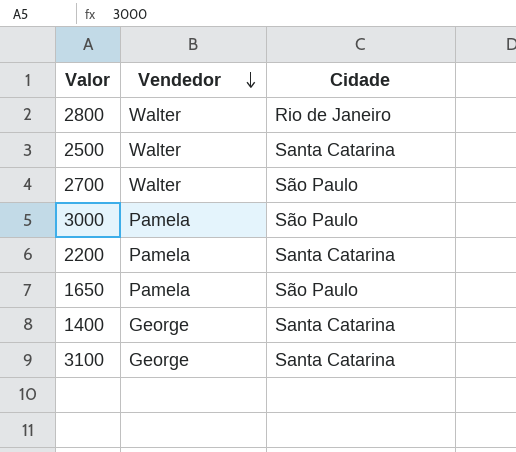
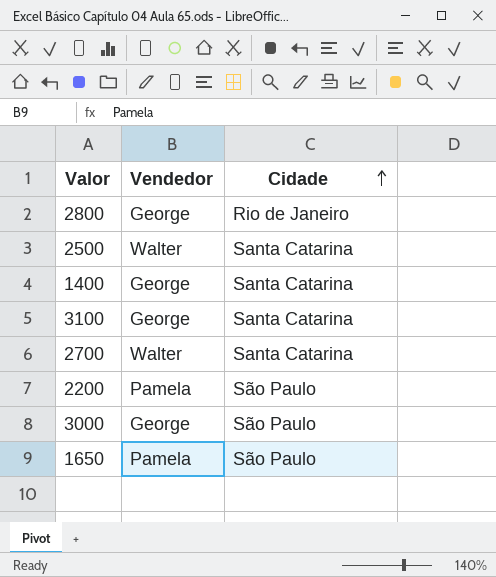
row order: Vendedor descending -> Cidade ascending
2800 | Vendedor: Walter -> George
2700 | Cidade: São Paulo -> Santa Catarina
2200 | Cidade: Santa Catarina -> São Paulo
3000 | Vendedor: Pamela -> George

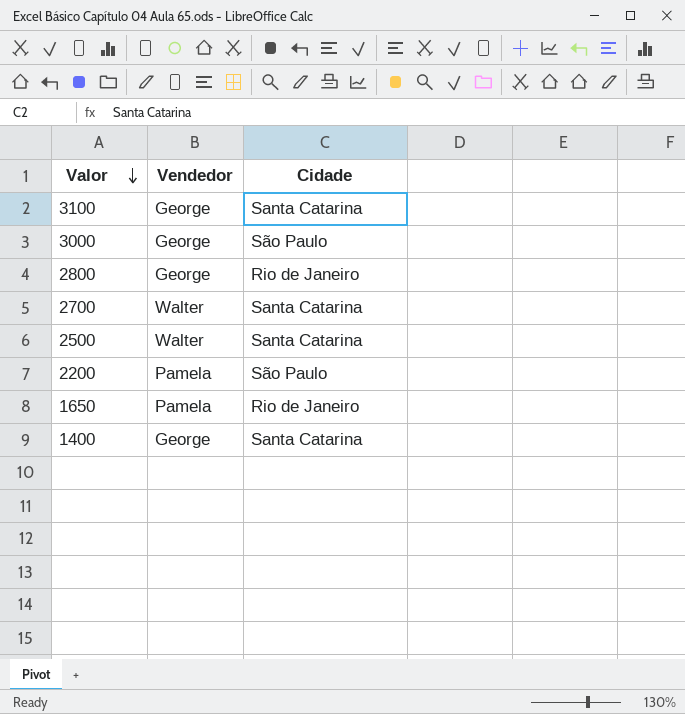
row order: Cidade ascending -> Valor descending
1650 | Cidade: São Paulo -> Rio de Janeiro

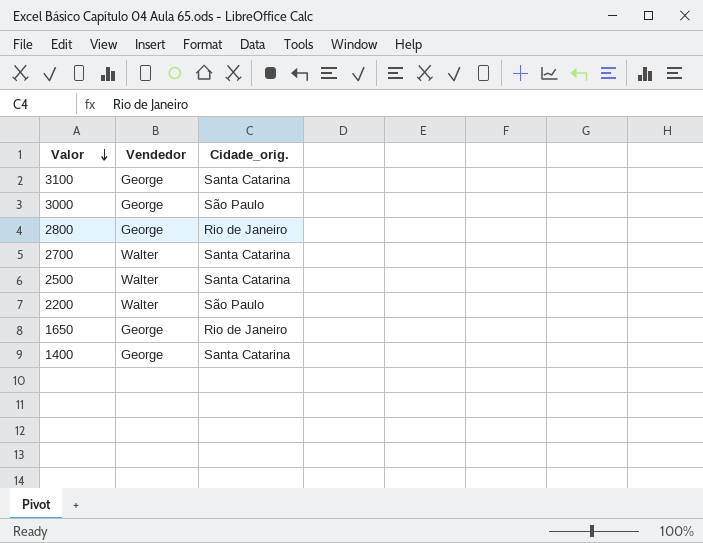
column name: Cidade -> Cidade_orig.
2200 | Vendedor: Pamela -> Walter
1650 | Vendedor: Pamela -> George

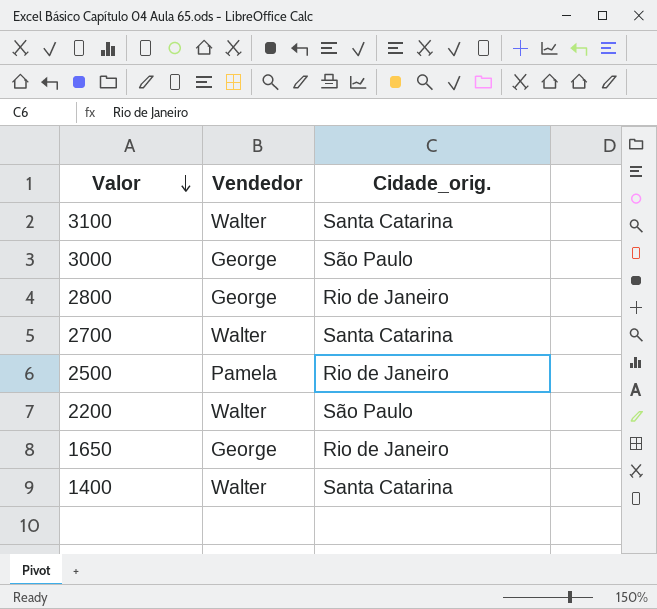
3100 | Vendedor: George -> Walter
2500 | Vendedor: Walter -> Pamela
2500 | Cidade_orig.: Santa Catarina -> Rio de Janeiro
1400 | Vendedor: George -> Walter

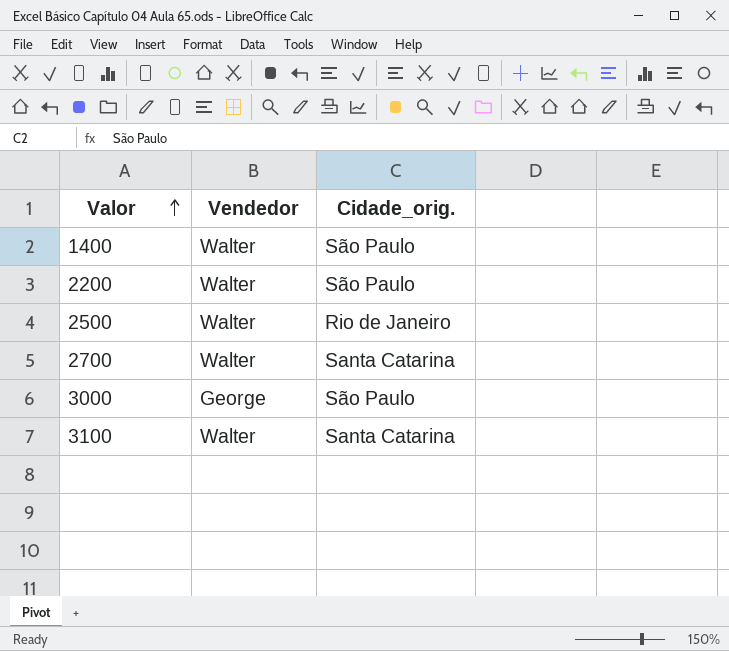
row order: Valor descending -> Valor ascending
row 2800: George | Rio de Janeiro -> none
row 1650: George | Rio de Janeiro -> none
1400 | Cidade_orig.: Santa Catarina -> São Paulo
2500 | Vendedor: Pamela -> Walter

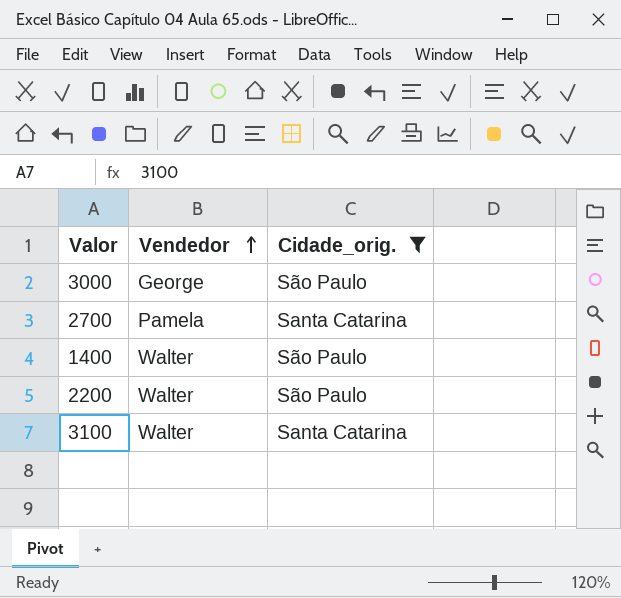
filter: none -> Cidade_orig. != Rio de Janeiro
row order: Valor ascending -> Vendedor ascending
2700 | Vendedor: Walter -> Pamela

